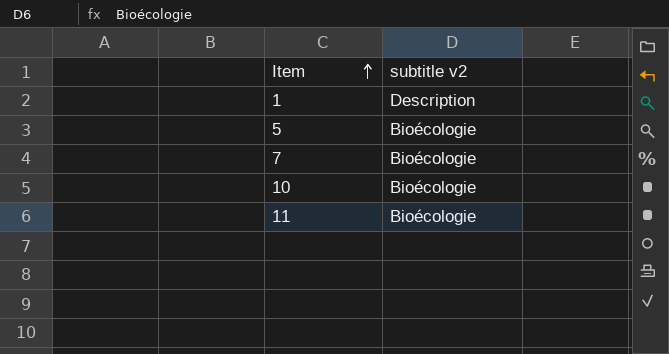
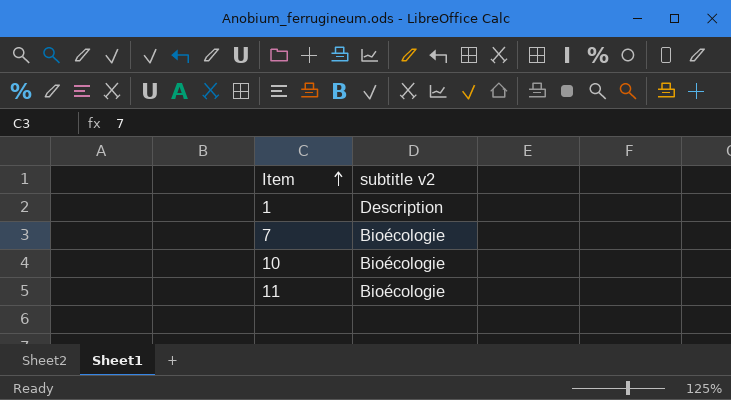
row 5: Bioécologie -> none

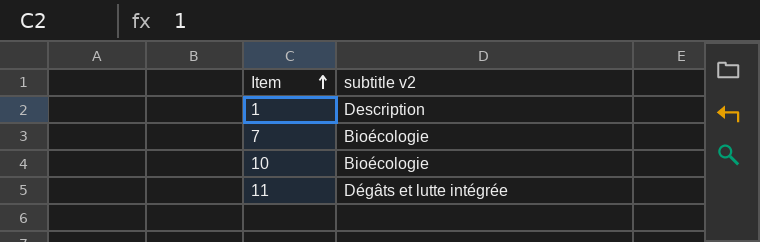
11 | subtitle v2: Bioécologie -> Dégâts et lutte intégrée

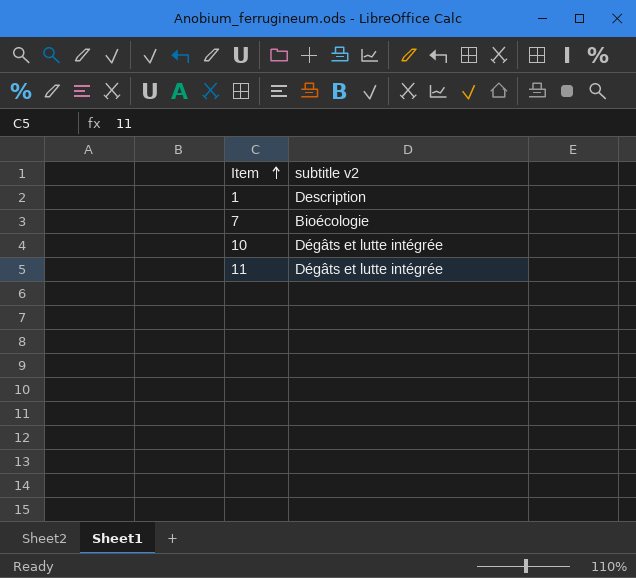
10 | subtitle v2: Bioécologie -> Dégâts et lutte intégrée

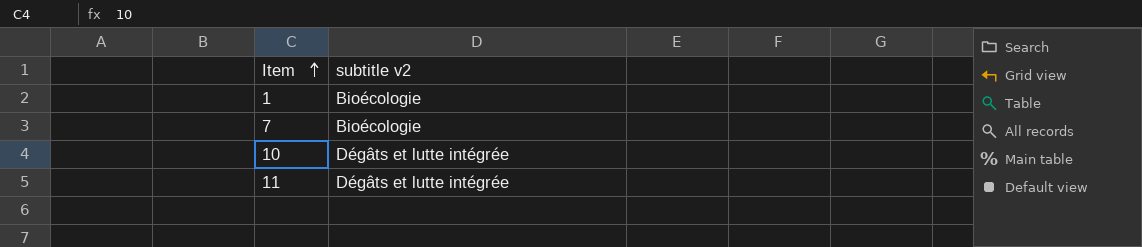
1 | subtitle v2: Description -> Bioécologie

